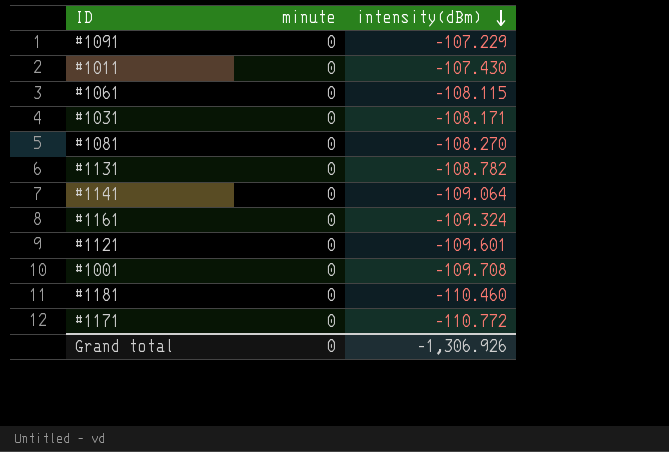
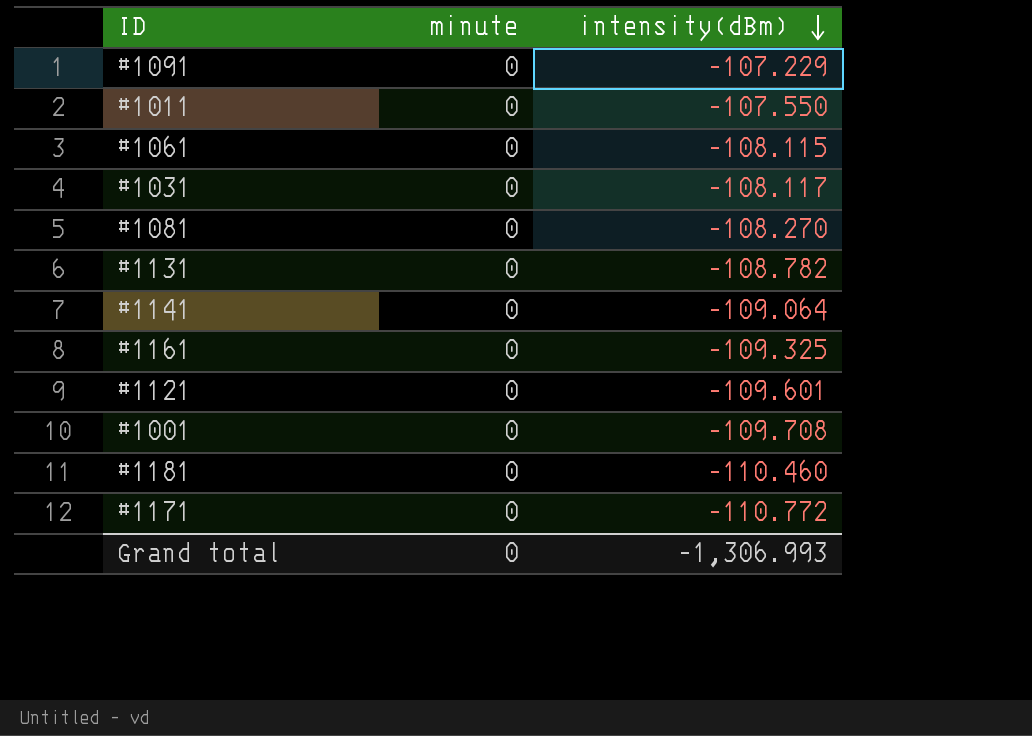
#1011 | intensity(dBm): -107.430 -> -107.550
#1031 | intensity(dBm): -108.171 -> -108.117
#1161 | intensity(dBm): -109.324 -> -109.325
Grand total | intensity(dBm): -1,306.926 -> -1,306.993

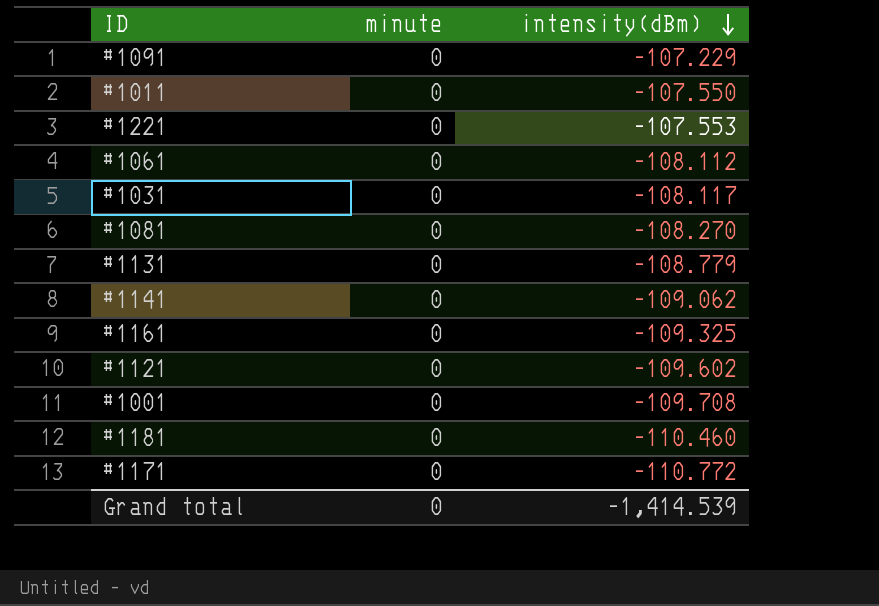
row #1221: none -> 0 | -107.553
#1061 | intensity(dBm): -108.115 -> -108.112
#1131 | intensity(dBm): -108.782 -> -108.779
#1141 | intensity(dBm): -109.064 -> -109.062
#1121 | intensity(dBm): -109.601 -> -109.602
Grand total | intensity(dBm): -1,306.993 -> -1,414.539

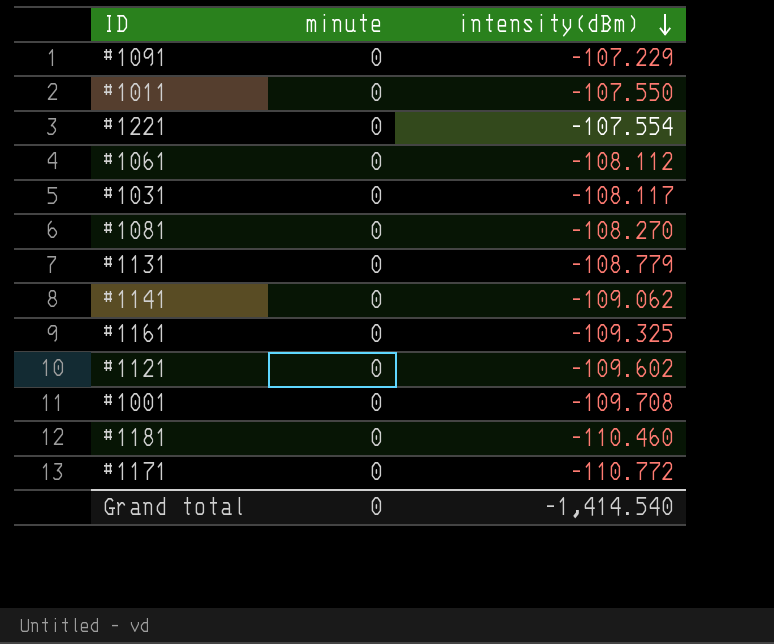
#1221 | intensity(dBm): -107.553 -> -107.554
Grand total | intensity(dBm): -1,414.539 -> -1,414.540

